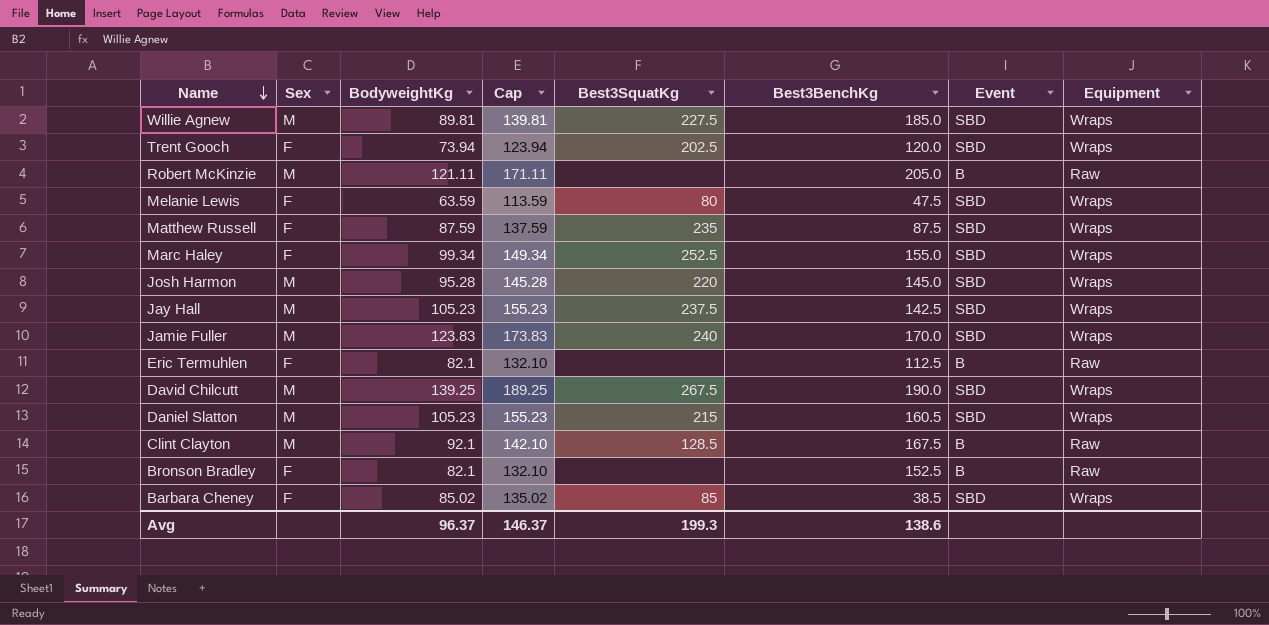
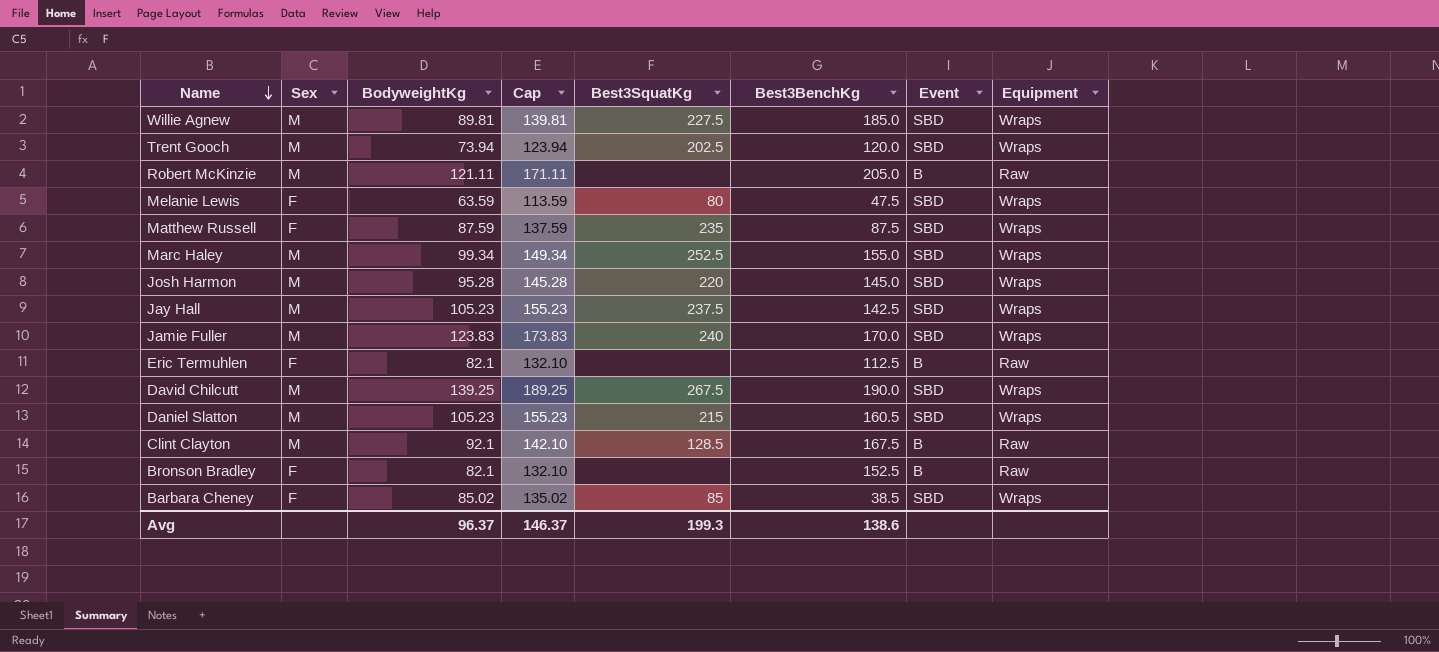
Trent Gooch | Sex: F -> M
Marc Haley | Sex: F -> M

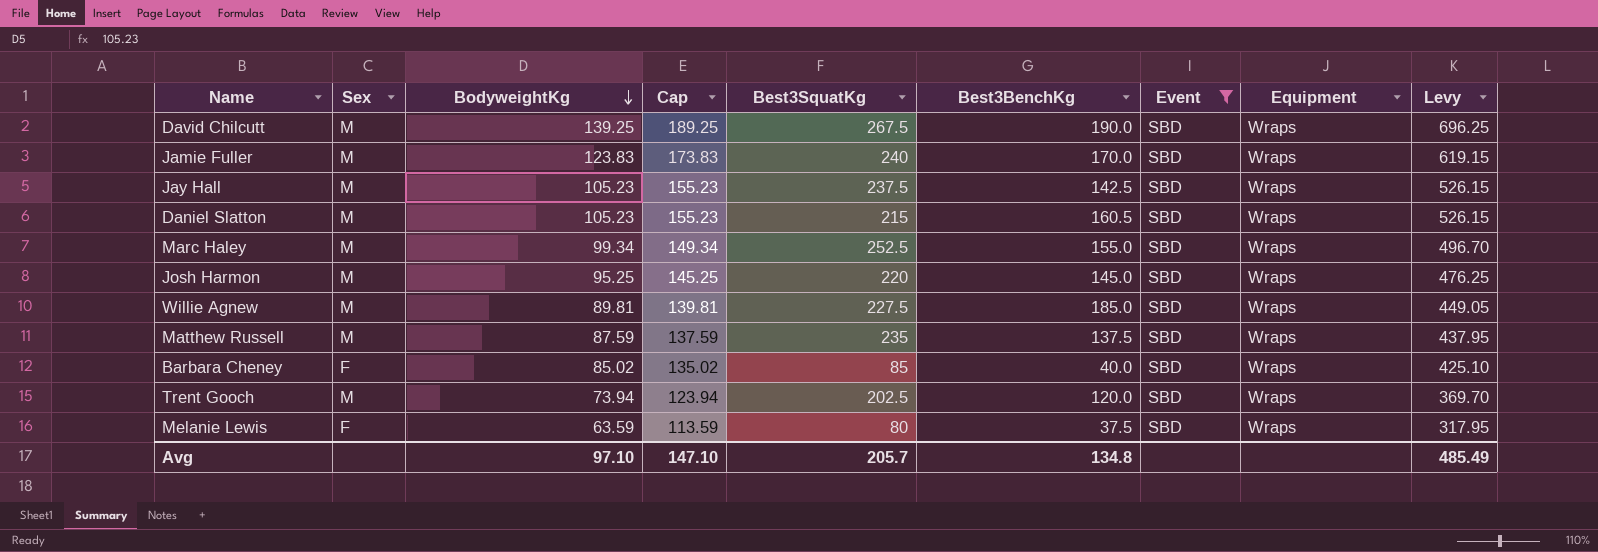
filter: none -> Event = SBD
row order: Name descending -> BodyweightKg descending
column Levy | formula: none -> [BodyweightKg] * 5
Josh Harmon | BodyweightKg: 95.28 -> 95.25
Josh Harmon | Cap: 145.28 -> 145.25
Matthew Russell | Sex: F -> M
Matthew Russell | Best3BenchKg: 87.5 -> 137.5
Barbara Cheney | Best3BenchKg: 38.5 -> 40.0
Melanie Lewis | Best3BenchKg: 47.5 -> 37.5
Avg | BodyweightKg: 96.37 -> 97.10
Avg | Cap: 146.37 -> 147.10
Avg | Best3SquatKg: 199.3 -> 205.7
Avg | Best3BenchKg: 138.6 -> 134.8

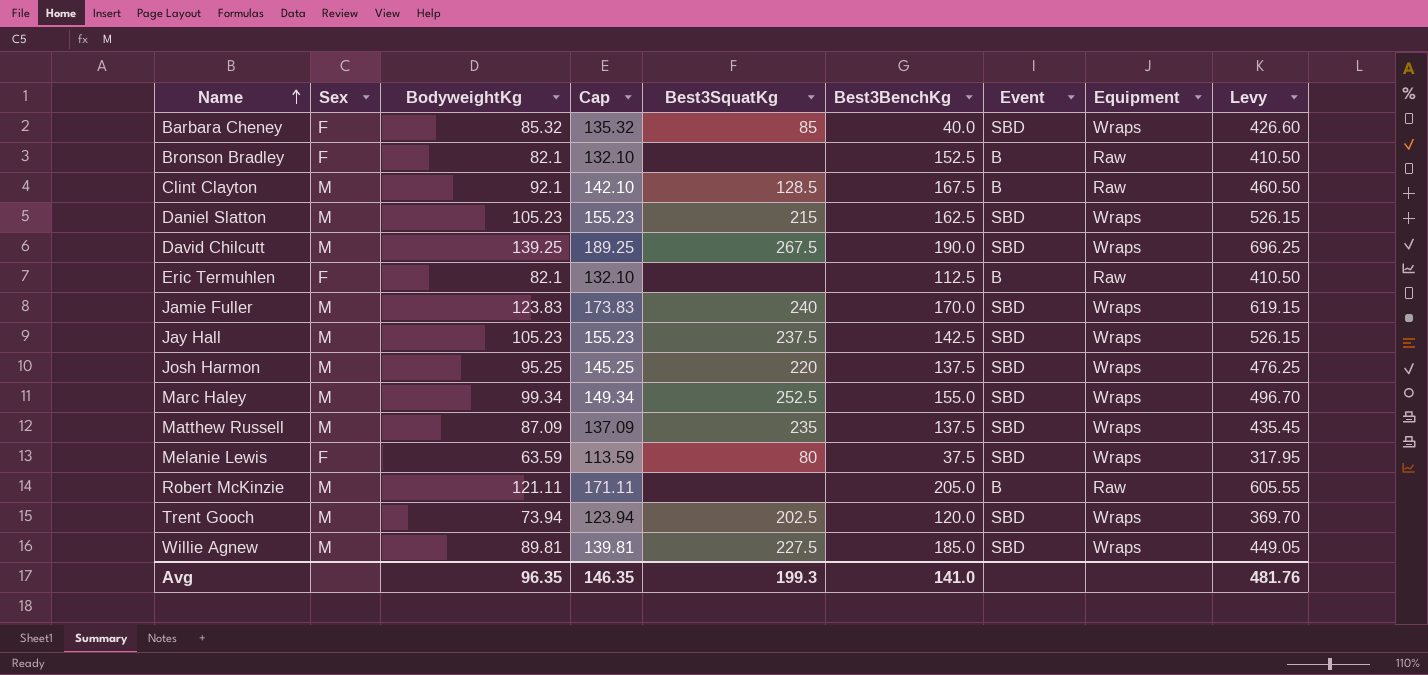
filter: Event = SBD -> none
row order: BodyweightKg descending -> Name ascending
Barbara Cheney | BodyweightKg: 85.02 -> 85.32
Barbara Cheney | Cap: 135.02 -> 135.32
Barbara Cheney | Levy: 425.10 -> 426.60
Daniel Slatton | Best3BenchKg: 160.5 -> 162.5
Josh Harmon | Best3BenchKg: 145.0 -> 137.5
Matthew Russell | BodyweightKg: 87.59 -> 87.09
Matthew Russell | Cap: 137.59 -> 137.09
Matthew Russell | Levy: 437.95 -> 435.45
Avg | BodyweightKg: 97.10 -> 96.35
Avg | Cap: 147.10 -> 146.35
Avg | Best3SquatKg: 205.7 -> 199.3
Avg | Best3BenchKg: 134.8 -> 141.0
Avg | Levy: 485.49 -> 481.76

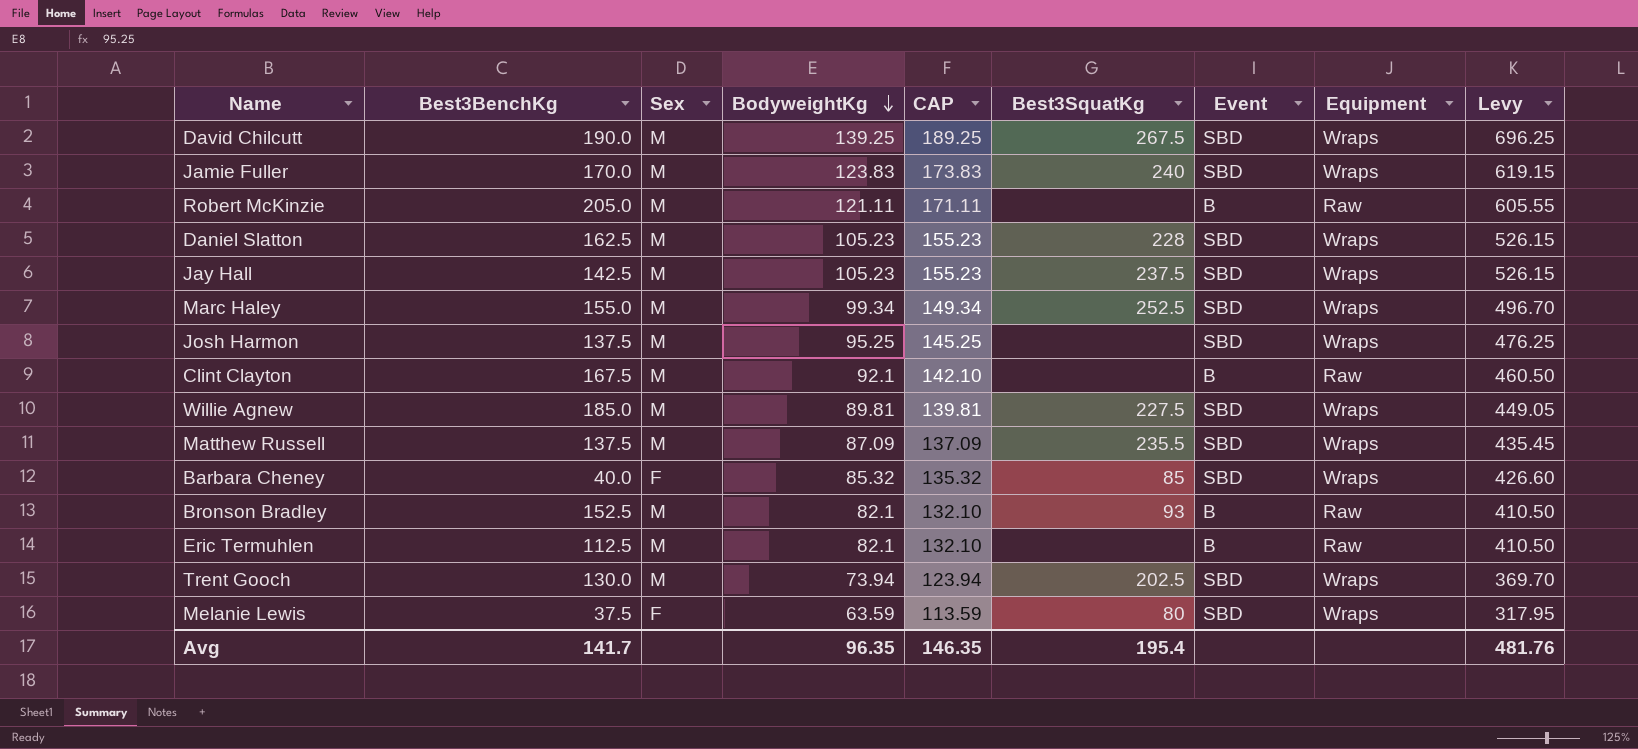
row order: Name ascending -> BodyweightKg descending
column Best3BenchKg | position: 6 -> 2
column name: Cap -> CAP
Daniel Slatton | Best3SquatKg: 215 -> 228
Josh Harmon | Best3SquatKg: 220 -> none
Clint Clayton | Best3SquatKg: 128.5 -> none
Matthew Russell | Best3SquatKg: 235 -> 235.5
Bronson Bradley | Sex: F -> M
Bronson Bradley | Best3SquatKg: none -> 93
Eric Termuhlen | Sex: F -> M
Trent Gooch | Best3BenchKg: 120.0 -> 130.0
Avg | Best3BenchKg: 141.0 -> 141.7
Avg | Best3SquatKg: 199.3 -> 195.4

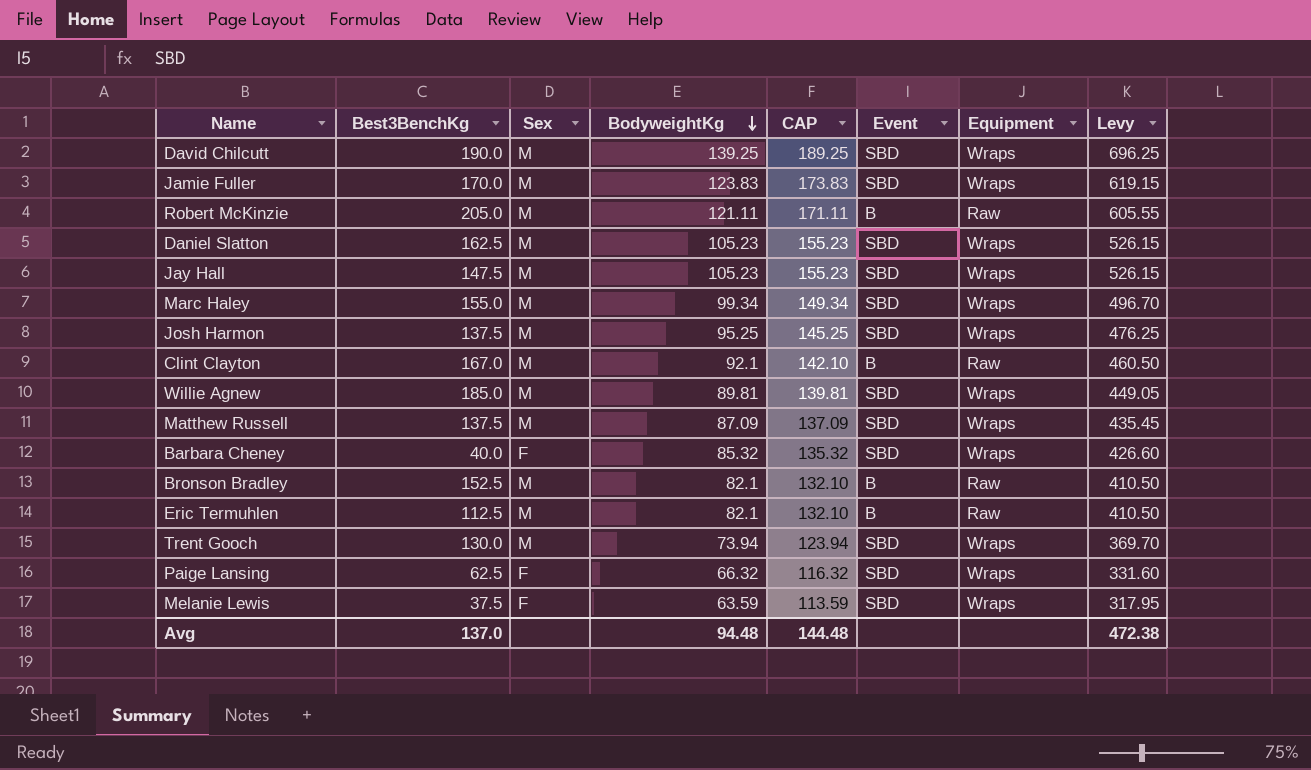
column Best3SquatKg | position: 6 -> none
Jay Hall | Best3BenchKg: 142.5 -> 147.5
Clint Clayton | Best3BenchKg: 167.5 -> 167.0
row Paige Lansing: none -> 62.5 | F | 66.32 | 116.32 | SBD | Wraps | 331.60
Avg | Best3BenchKg: 141.7 -> 137.0
Avg | BodyweightKg: 96.35 -> 94.48
Avg | CAP: 146.35 -> 144.48
Avg | Levy: 481.76 -> 472.38

